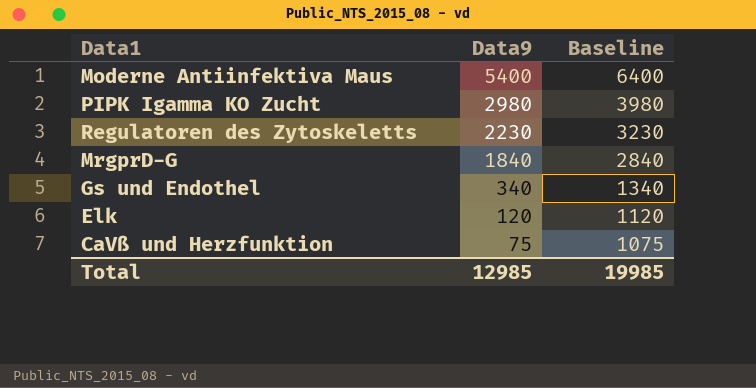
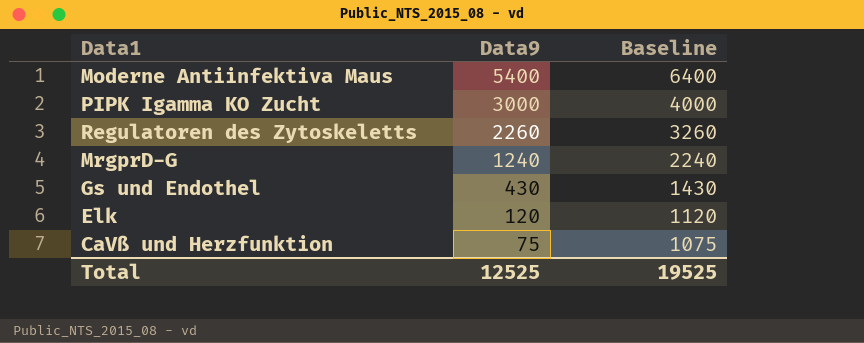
PIPK Igamma KO Zucht | Data9: 2980 -> 3000
PIPK Igamma KO Zucht | Baseline: 3980 -> 4000
Regulatoren des Zytoskeletts | Data9: 2230 -> 2260
Regulatoren des Zytoskeletts | Baseline: 3230 -> 3260
MrgprD-G | Data9: 1840 -> 1240
MrgprD-G | Baseline: 2840 -> 2240
Gs und Endothel | Data9: 340 -> 430
Gs und Endothel | Baseline: 1340 -> 1430
Total | Data9: 12985 -> 12525
Total | Baseline: 19985 -> 19525

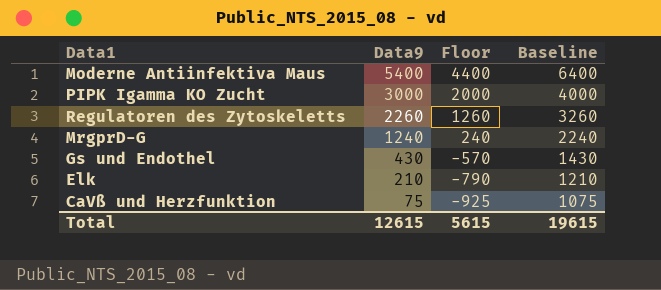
column Floor | formula: none -> [Data9] - 1000
Elk | Data9: 120 -> 210
Elk | Baseline: 1120 -> 1210
Total | Data9: 12525 -> 12615
Total | Baseline: 19525 -> 19615

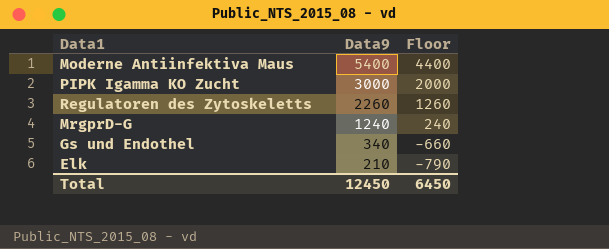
column Baseline | formula: [Data9] + 1000 -> none
row CaVß und Herzfunktion: 75 | -925 | 1075 -> none
Gs und Endothel | Data9: 430 -> 340
Gs und Endothel | Floor: -570 -> -660
Total | Data9: 12615 -> 12450
Total | Floor: 5615 -> 6450

